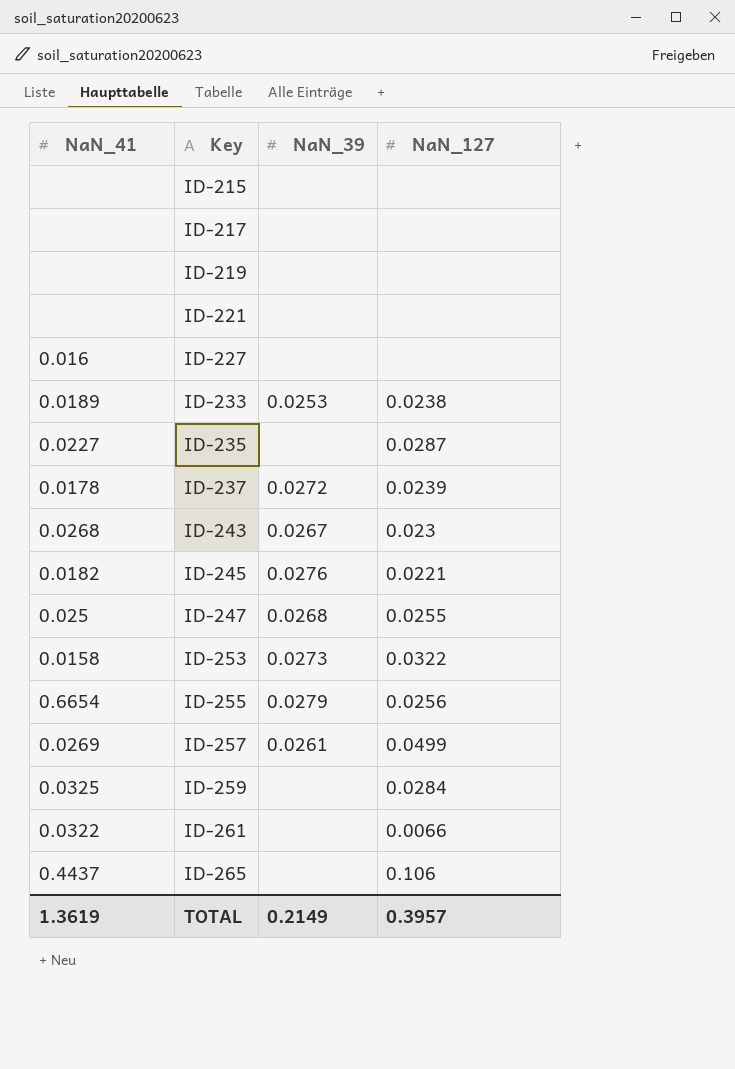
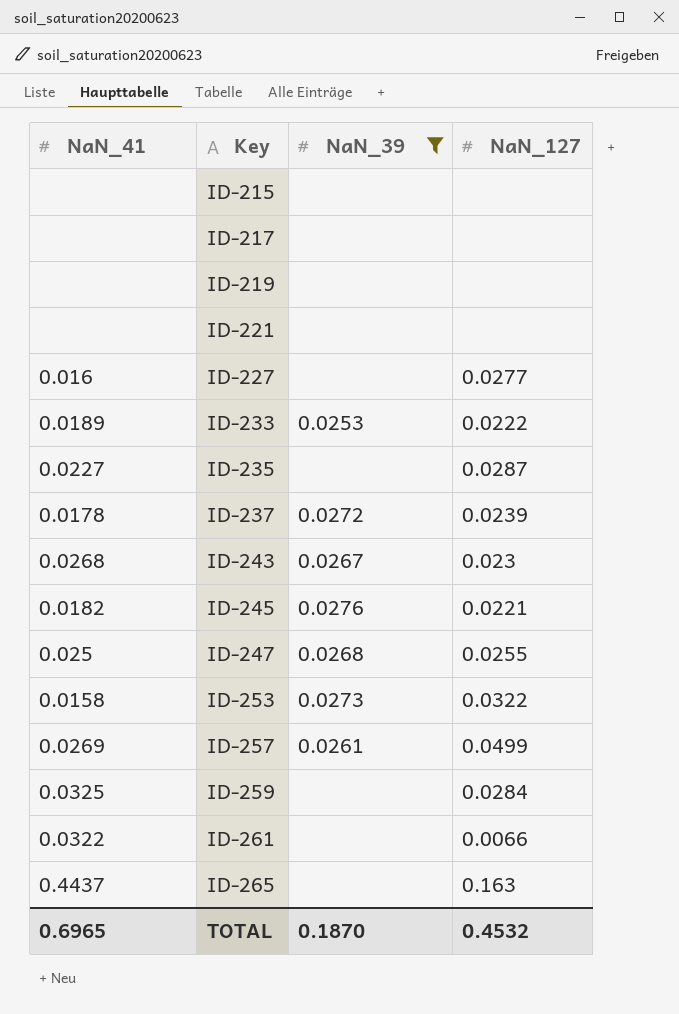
filter: none -> NaN_39 != 0.0279
ID-227 | NaN_127: none -> 0.0277
ID-233 | NaN_127: 0.0238 -> 0.0222
ID-265 | NaN_127: 0.106 -> 0.163
TOTAL | NaN_41: 1.3619 -> 0.6965
TOTAL | NaN_39: 0.2149 -> 0.1870
TOTAL | NaN_127: 0.3957 -> 0.4532

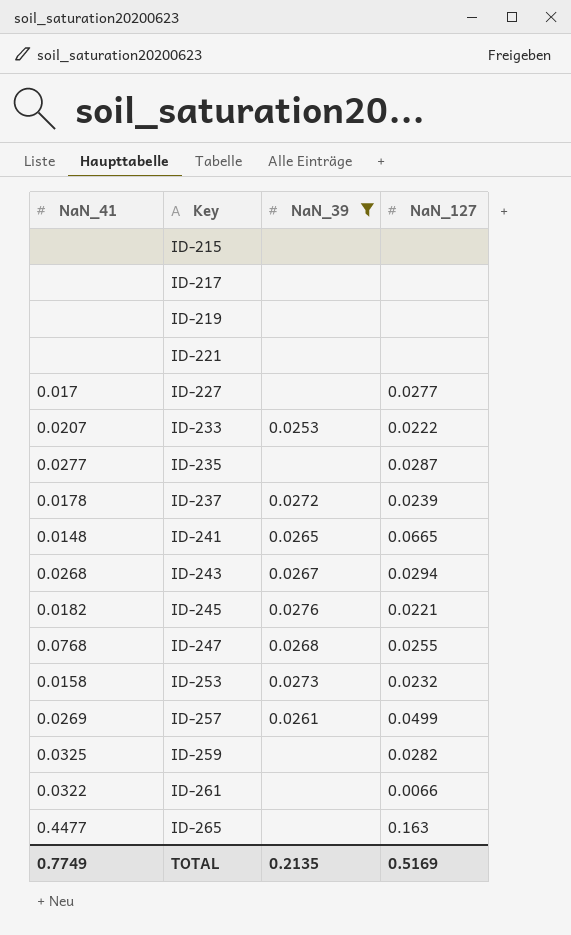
ID-227 | NaN_41: 0.016 -> 0.017
ID-233 | NaN_41: 0.0189 -> 0.0207
ID-235 | NaN_41: 0.0227 -> 0.0277
row ID-241: none -> 0.0148 | 0.0265 | 0.0665
ID-243 | NaN_127: 0.023 -> 0.0294
ID-247 | NaN_41: 0.025 -> 0.0768
ID-253 | NaN_127: 0.0322 -> 0.0232
ID-259 | NaN_127: 0.0284 -> 0.0282
ID-265 | NaN_41: 0.4437 -> 0.4477
TOTAL | NaN_41: 0.6965 -> 0.7749
TOTAL | NaN_39: 0.1870 -> 0.2135
TOTAL | NaN_127: 0.4532 -> 0.5169

